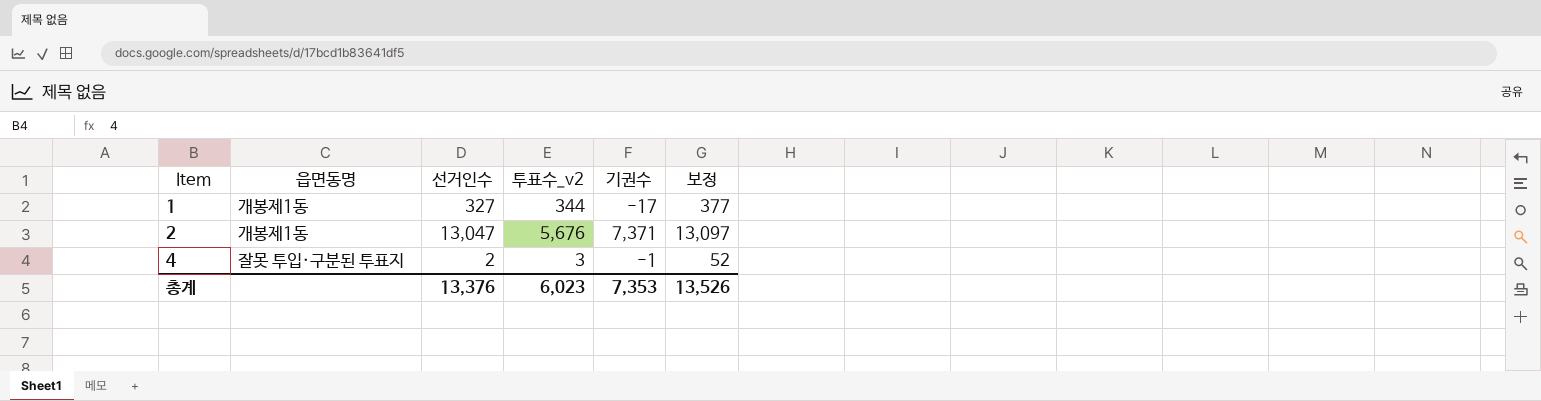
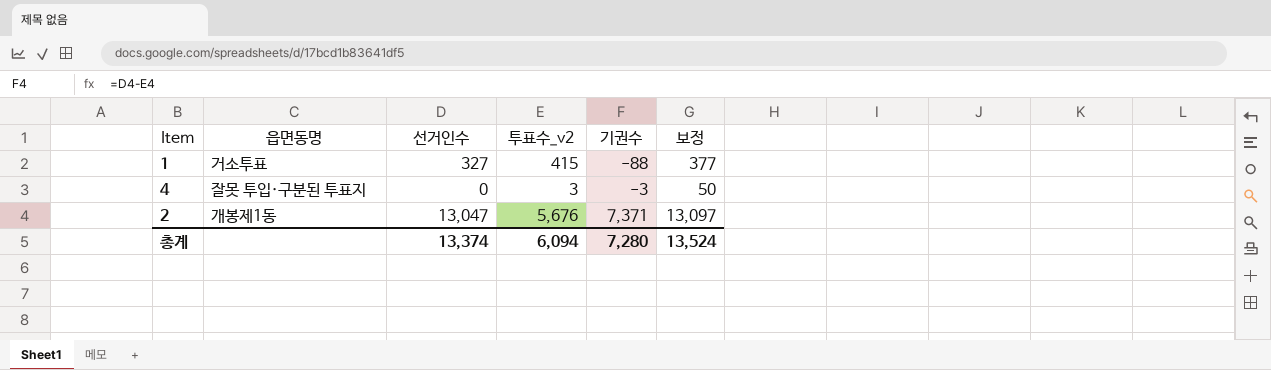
row order: Item ascending -> 기권수 ascending
1 | 읍면동명: 개봉제1동 -> 거소투표
1 | 투표수_v2: 344 -> 415
1 | 기권수: -17 -> -88
4 | 선거인수: 2 -> 0
4 | 기권수: -1 -> -3
4 | 보정: 52 -> 50
총계 | 선거인수: 13,376 -> 13,374
총계 | 투표수_v2: 6,023 -> 6,094
총계 | 기권수: 7,353 -> 7,280
총계 | 보정: 13,526 -> 13,524

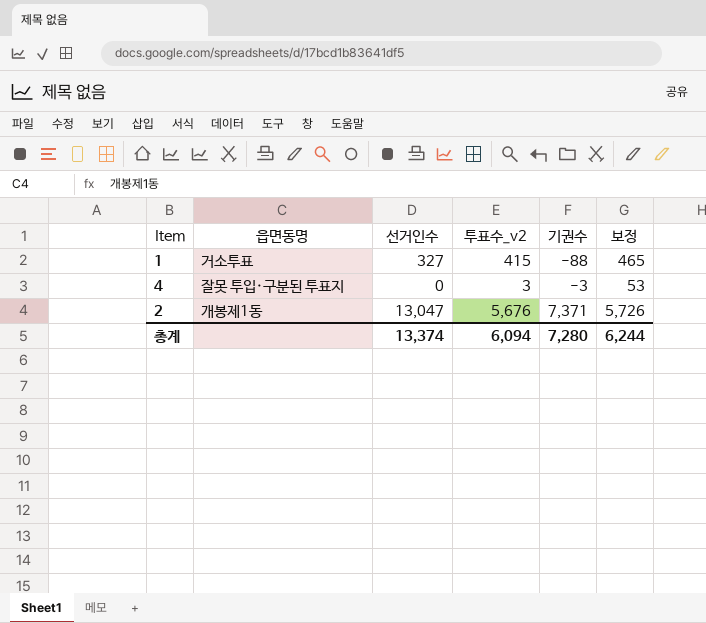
column 보정 | formula: [선거인수] + 50 -> [투표수_v2] + 50
총계 | 보정: 13,524 -> 6,244

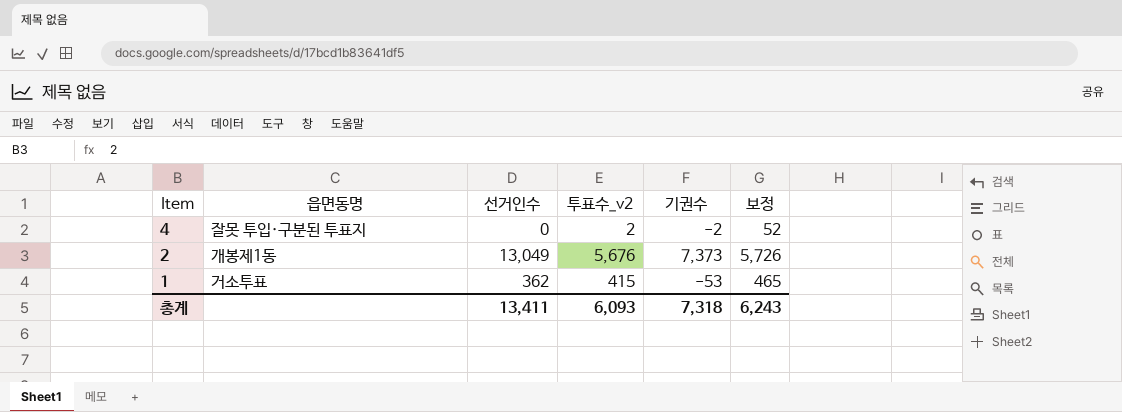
row order: 기권수 ascending -> Item descending
4 | 투표수_v2: 3 -> 2
4 | 기권수: -3 -> -2
4 | 보정: 53 -> 52
2 | 선거인수: 13,047 -> 13,049
2 | 기권수: 7,371 -> 7,373
1 | 선거인수: 327 -> 362
1 | 기권수: -88 -> -53
총계 | 선거인수: 13,374 -> 13,411
총계 | 투표수_v2: 6,094 -> 6,093
총계 | 기권수: 7,280 -> 7,318
총계 | 보정: 6,244 -> 6,243

